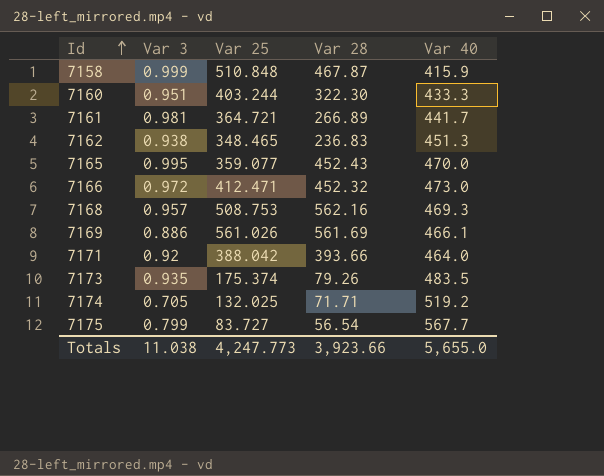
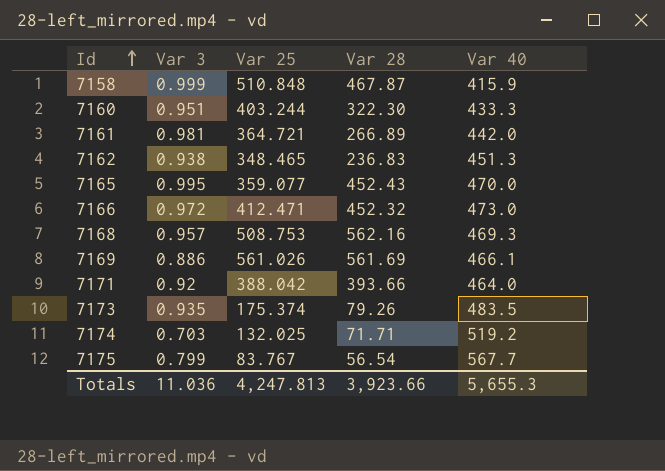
7161 | Var 40: 441.7 -> 442.0
7174 | Var 3: 0.705 -> 0.703
7175 | Var 25: 83.727 -> 83.767
Totals | Var 3: 11.038 -> 11.036
Totals | Var 25: 4,247.773 -> 4,247.813
Totals | Var 40: 5,655.0 -> 5,655.3

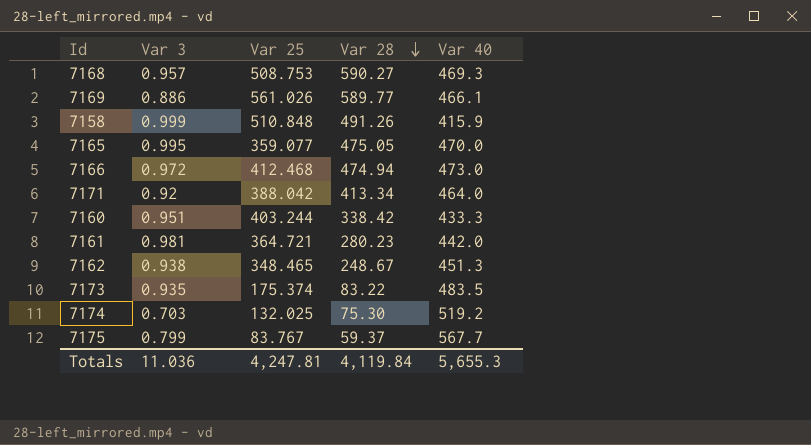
row order: Id ascending -> Var 28 descending
7168 | Var 28: 562.16 -> 590.27
7169 | Var 28: 561.69 -> 589.77
7158 | Var 28: 467.87 -> 491.26
7165 | Var 28: 452.43 -> 475.05
7166 | Var 25: 412.471 -> 412.468
7166 | Var 28: 452.32 -> 474.94
7171 | Var 28: 393.66 -> 413.34
7160 | Var 28: 322.30 -> 338.42
7161 | Var 28: 266.89 -> 280.23
7162 | Var 28: 236.83 -> 248.67
7173 | Var 28: 79.26 -> 83.22
7174 | Var 28: 71.71 -> 75.30
7175 | Var 28: 56.54 -> 59.37
Totals | Var 25: 4,247.813 -> 4,247.81
Totals | Var 28: 3,923.66 -> 4,119.84

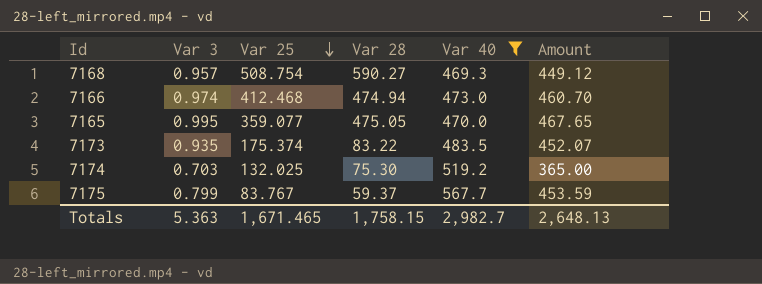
filter: none -> Var 40 >= 469.3
row order: Var 28 descending -> Var 25 descending
column Amount | formula: none -> [Var 3] * [Var 40]
7168 | Var 25: 508.753 -> 508.754
7166 | Var 3: 0.972 -> 0.974
Totals | Var 3: 11.036 -> 5.363
Totals | Var 25: 4,247.81 -> 1,671.465
Totals | Var 28: 4,119.84 -> 1,758.15
Totals | Var 40: 5,655.3 -> 2,982.7

